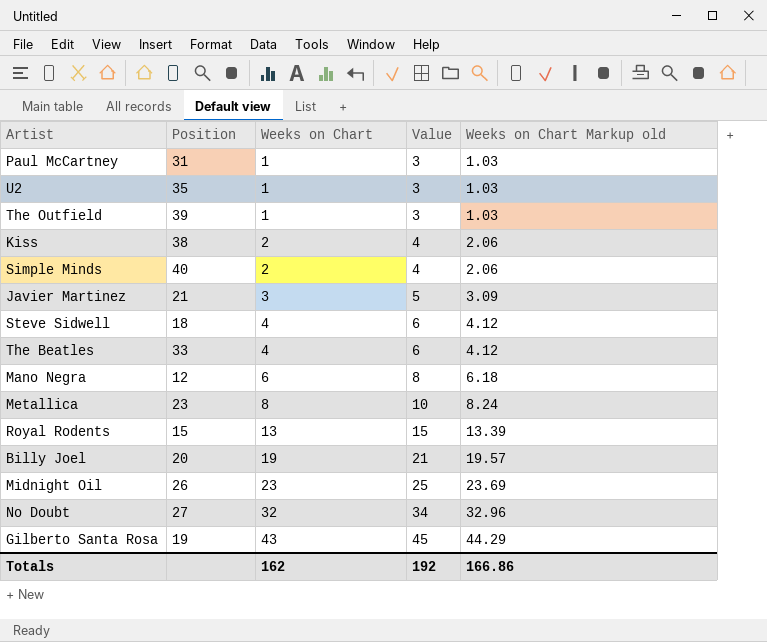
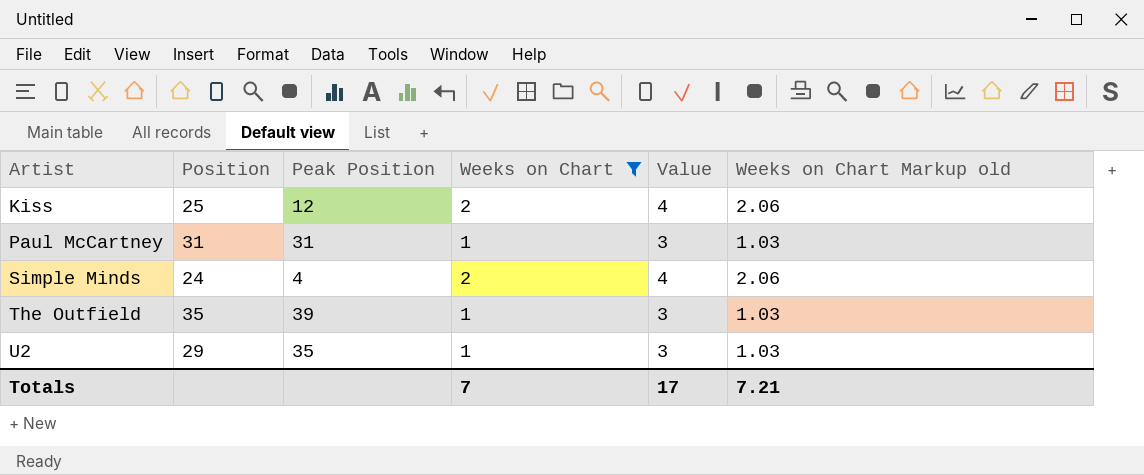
filter: none -> Weeks on Chart <= 2
row order: Weeks on Chart ascending -> Artist ascending
column Peak Position | position: none -> 3
Kiss | Position: 38 -> 25
Simple Minds | Position: 40 -> 24
The Outfield | Position: 39 -> 35
U2 | Position: 35 -> 29
Totals | Weeks on Chart: 162 -> 7
Totals | Value: 192 -> 17
Totals | Weeks on Chart Markup old: 166.86 -> 7.21

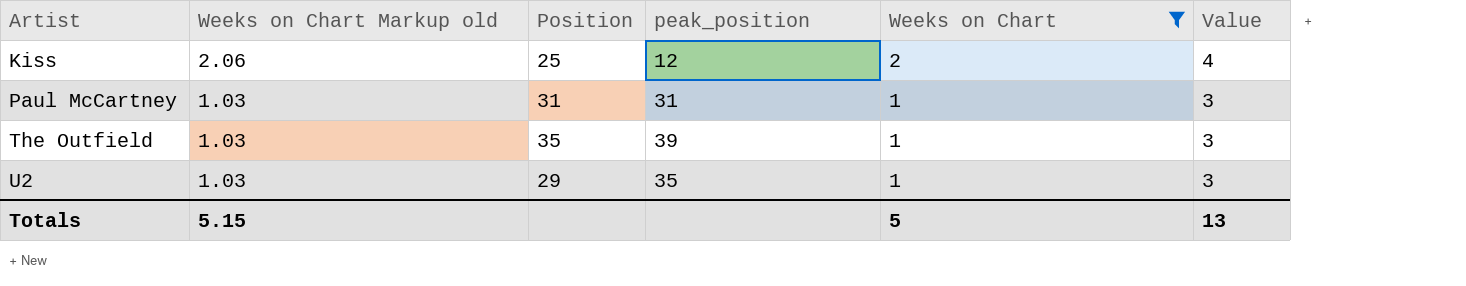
column Weeks on Chart Markup old | position: 6 -> 2
column name: Peak Position -> peak_position
row Simple Minds: 24 | 4 | 2 | 4 | 2.06 -> none
Totals | Weeks on Chart Markup old: 7.21 -> 5.15
Totals | Weeks on Chart: 7 -> 5
Totals | Value: 17 -> 13

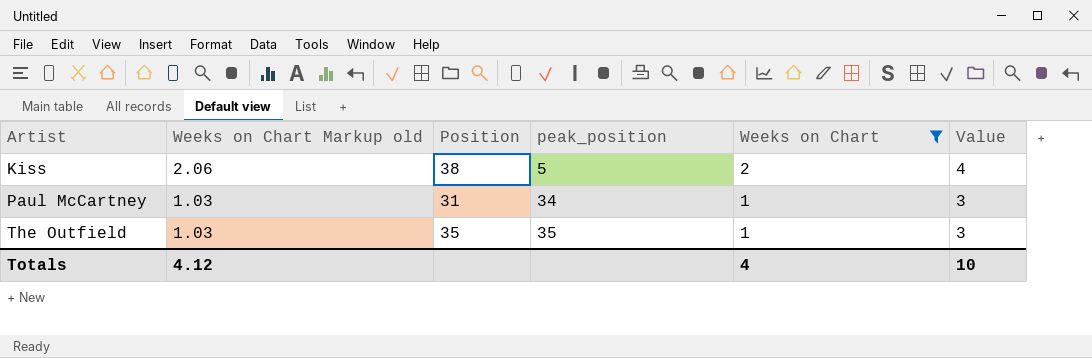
row U2: 1.03 | 29 | 35 | 1 | 3 -> none
Kiss | Position: 25 -> 38
Kiss | peak_position: 12 -> 5
Paul McCartney | peak_position: 31 -> 34
The Outfield | peak_position: 39 -> 35
Totals | Weeks on Chart Markup old: 5.15 -> 4.12
Totals | Weeks on Chart: 5 -> 4
Totals | Value: 13 -> 10

